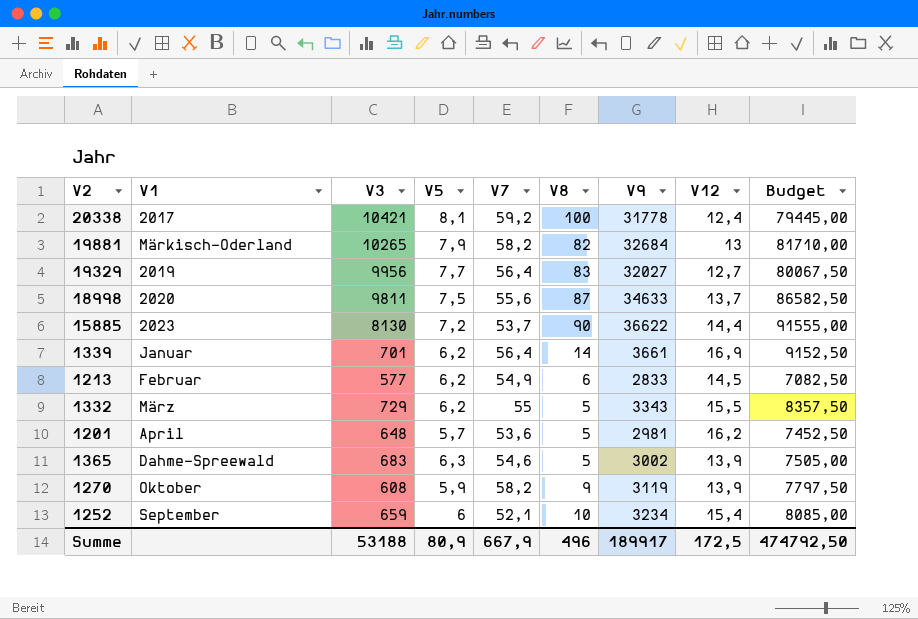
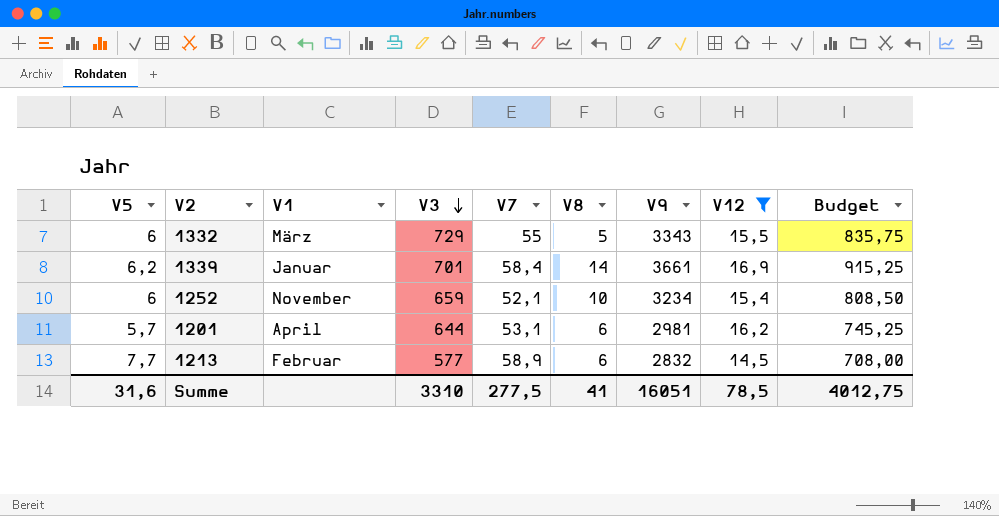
filter: none -> V12 >= 14,5
row order: none -> V3 descending
column V5 | position: 4 -> 1
column Budget | formula: [V9] * 2,5 -> [V9] * 0,25
1332 | V5: 6,2 -> 6
1339 | V7: 56,4 -> 58,4
1252 | V1: September -> November
1201 | V3: 648 -> 644
1201 | V7: 53,6 -> 53,1
1201 | V8: 5 -> 6
1213 | V5: 6,2 -> 7,7
1213 | V7: 54,9 -> 58,9
1213 | V9: 2833 -> 2832
Summe | V5: 80,9 -> 31,6
Summe | V3: 53188 -> 3310
Summe | V7: 667,9 -> 277,5
Summe | V8: 496 -> 41
Summe | V9: 189917 -> 16051
Summe | V12: 172,5 -> 78,5
Summe | Budget: 474792,50 -> 4012,75

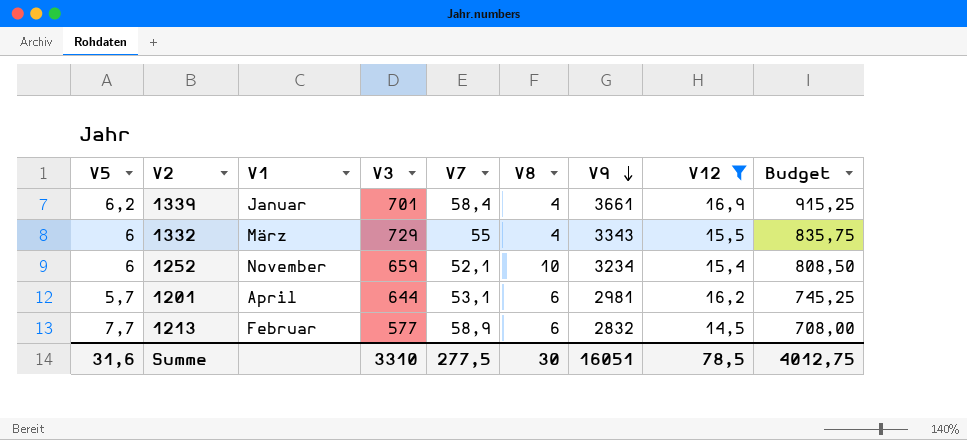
row order: V3 descending -> V9 descending
1339 | V8: 14 -> 4
1332 | V8: 5 -> 4
Summe | V8: 41 -> 30

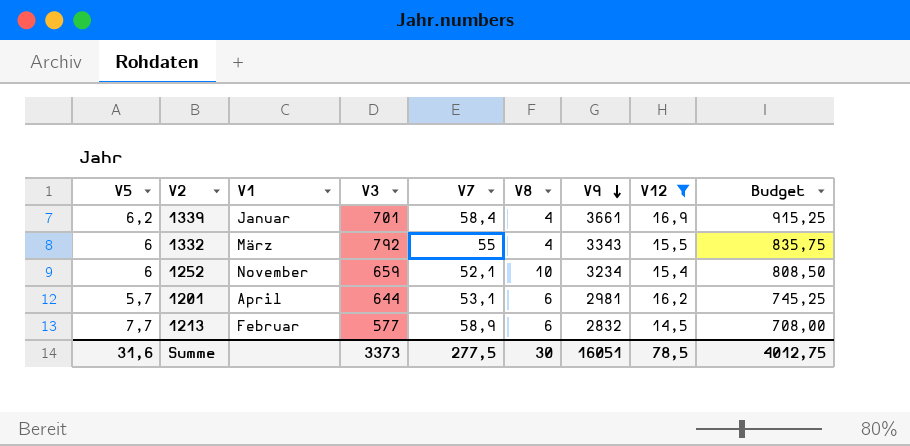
1332 | V3: 729 -> 792
Summe | V3: 3310 -> 3373

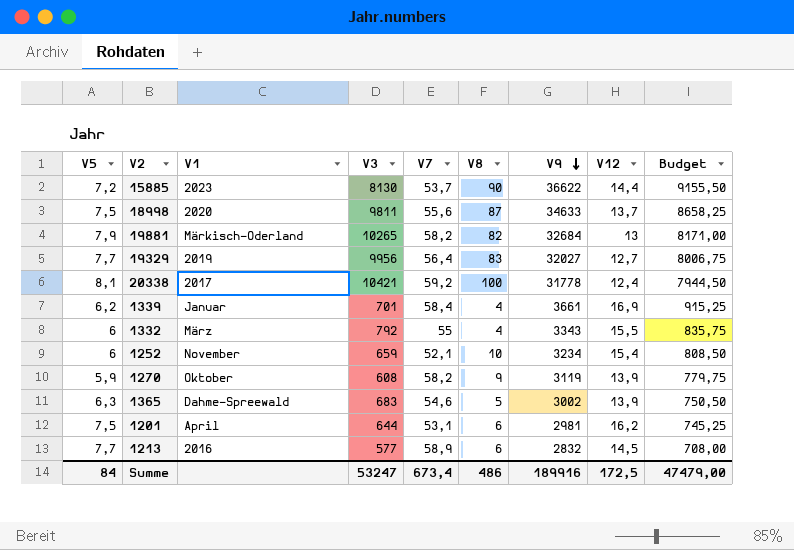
filter: V12 >= 14,5 -> none
1201 | V5: 5,7 -> 7,5
1213 | V1: Februar -> 2016
Summe | V5: 31,6 -> 84
Summe | V3: 3373 -> 53247
Summe | V7: 277,5 -> 673,4
Summe | V8: 30 -> 486
Summe | V9: 16051 -> 189916
Summe | V12: 78,5 -> 172,5
Summe | Budget: 4012,75 -> 47479,00

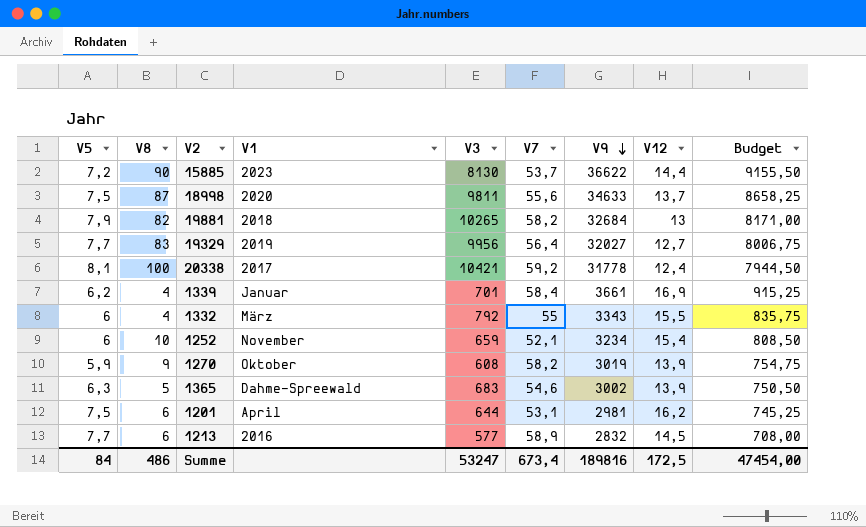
column V8 | position: 6 -> 2
19881 | V1: Märkisch-Oderland -> 2018
1270 | V9: 3119 -> 3019
1270 | Budget: 779,75 -> 754,75
Summe | V9: 189916 -> 189816
Summe | Budget: 47479,00 -> 47454,00

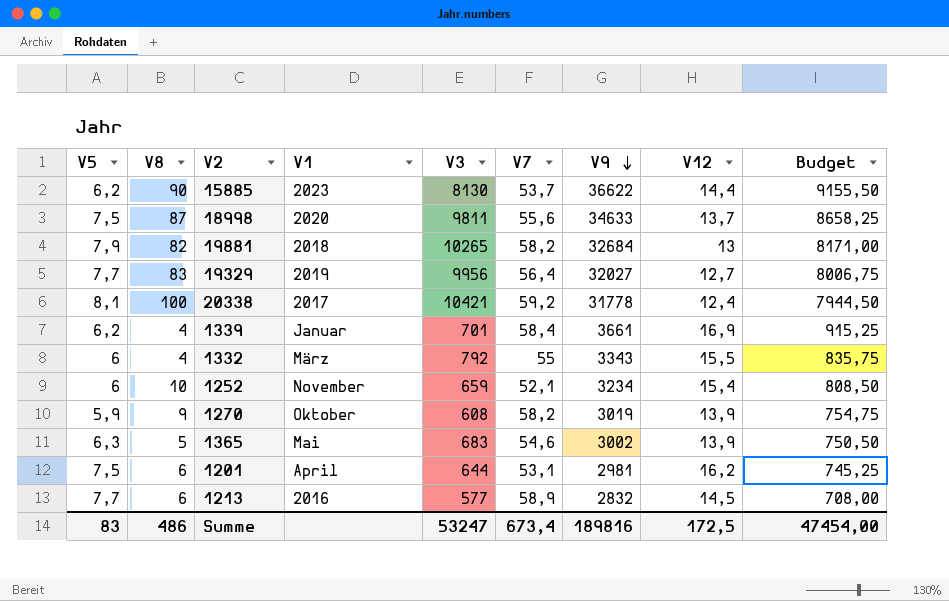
15885 | V5: 7,2 -> 6,2
1365 | V1: Dahme-Spreewald -> Mai
Summe | V5: 84 -> 83

